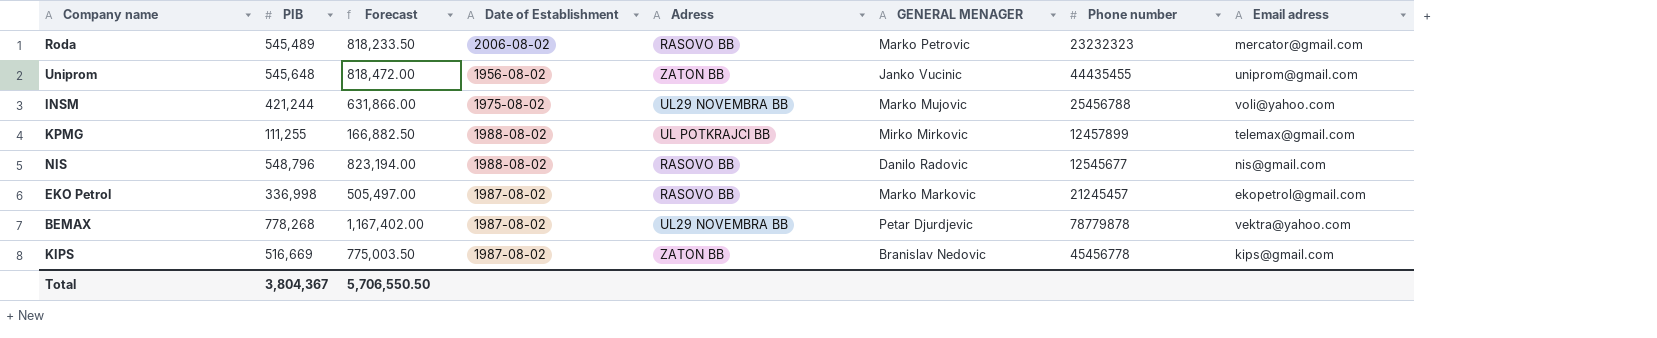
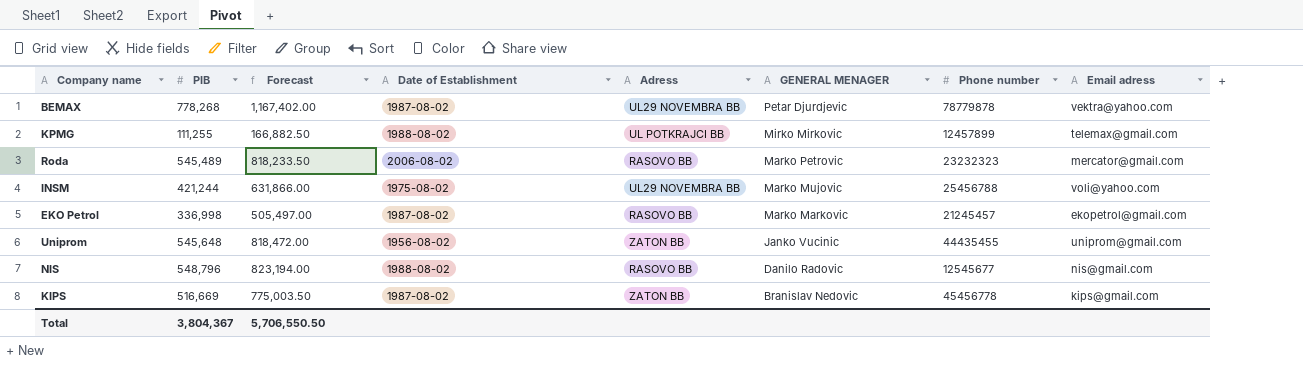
row order: none -> GENERAL MENAGER descending

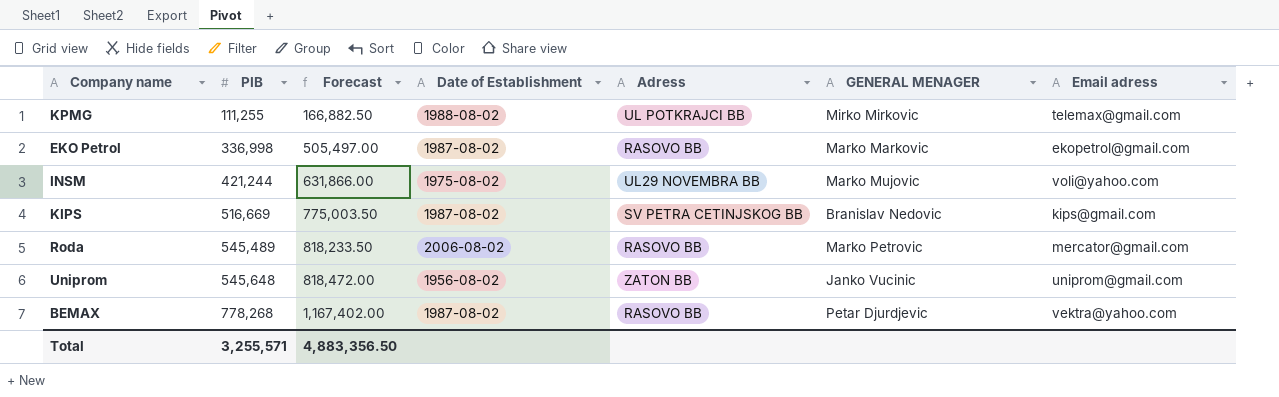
row order: GENERAL MENAGER descending -> PIB ascending
column Phone number | position: 7 -> none
row NIS: 548,796 | 823,194.00 | 1988-08-02 | RASOVO BB | Danilo Radovic | 12545677 | nis@gmail.com -> none
KIPS | Adress: ZATON BB -> SV PETRA CETINJSKOG BB
BEMAX | Adress: UL29 NOVEMBRA BB -> RASOVO BB
Total | PIB: 3,804,367 -> 3,255,571
Total | Forecast: 5,706,550.50 -> 4,883,356.50

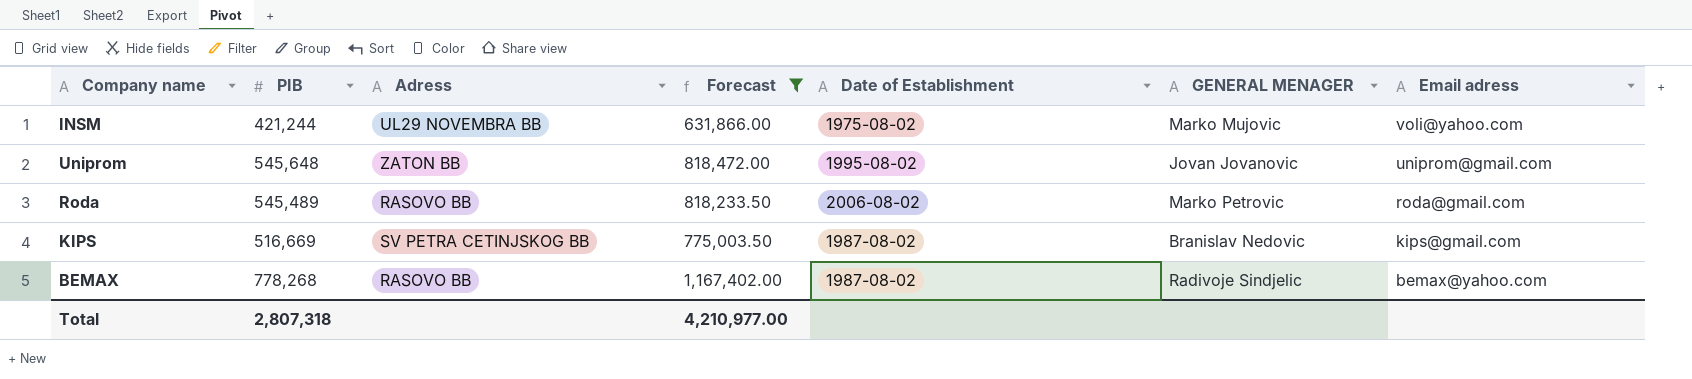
filter: none -> Forecast >= 631,866.00
row order: PIB ascending -> Email adress descending
column Adress | position: 5 -> 3
Uniprom | Date of Establishment: 1956-08-02 -> 1995-08-02
Uniprom | GENERAL MENAGER: Janko Vucinic -> Jovan Jovanovic
Roda | Email adress: mercator@gmail.com -> roda@gmail.com
BEMAX | GENERAL MENAGER: Petar Djurdjevic -> Radivoje Sindjelic
BEMAX | Email adress: vektra@yahoo.com -> bemax@yahoo.com
Total | PIB: 3,255,571 -> 2,807,318
Total | Forecast: 4,883,356.50 -> 4,210,977.00

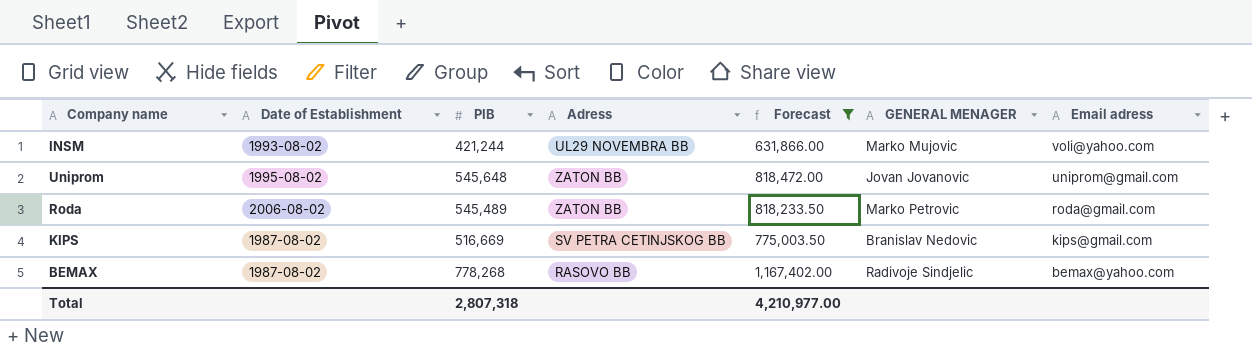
column Date of Establishment | position: 5 -> 2
INSM | Date of Establishment: 1975-08-02 -> 1993-08-02
Roda | Adress: RASOVO BB -> ZATON BB

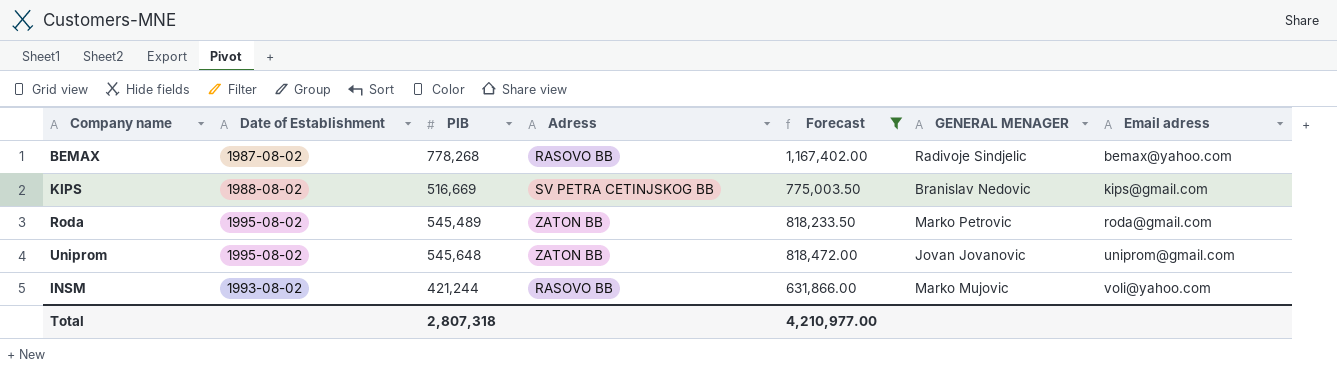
row order: Email adress descending -> Email adress ascending
KIPS | Date of Establishment: 1987-08-02 -> 1988-08-02
Roda | Date of Establishment: 2006-08-02 -> 1995-08-02
INSM | Adress: UL29 NOVEMBRA BB -> RASOVO BB

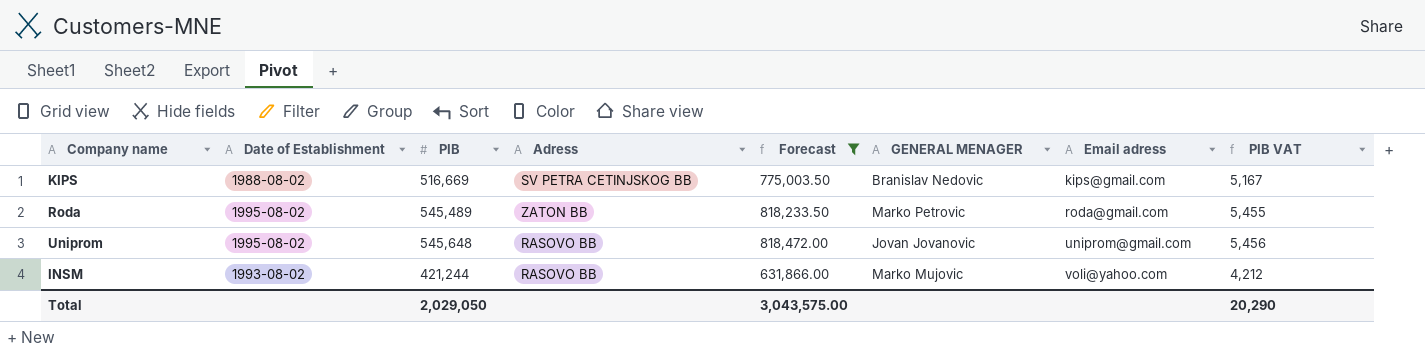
column PIB VAT | formula: none -> [PIB] * 0.01
row BEMAX: 1987-08-02 | 778,268 | RASOVO BB | 1,167,402.00 | Radivoje Sindjelic | bemax@yahoo.com -> none
Uniprom | Adress: ZATON BB -> RASOVO BB
Total | PIB: 2,807,318 -> 2,029,050
Total | Forecast: 4,210,977.00 -> 3,043,575.00

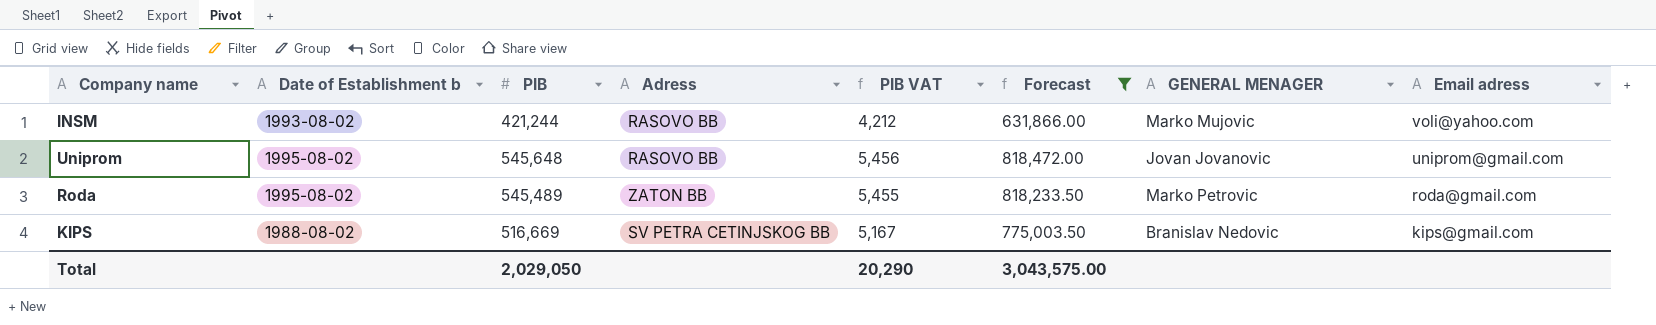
row order: Email adress ascending -> Email adress descending
column name: Date of Establishment -> Date of Establishment b
column PIB VAT | position: 8 -> 5

